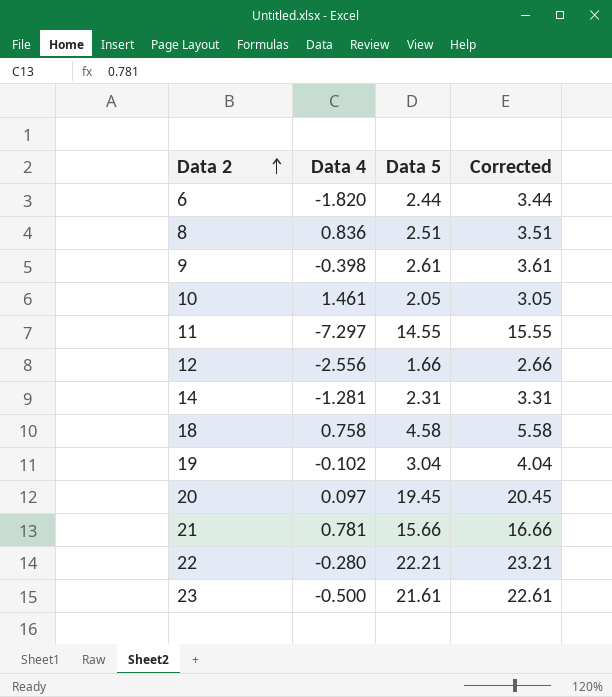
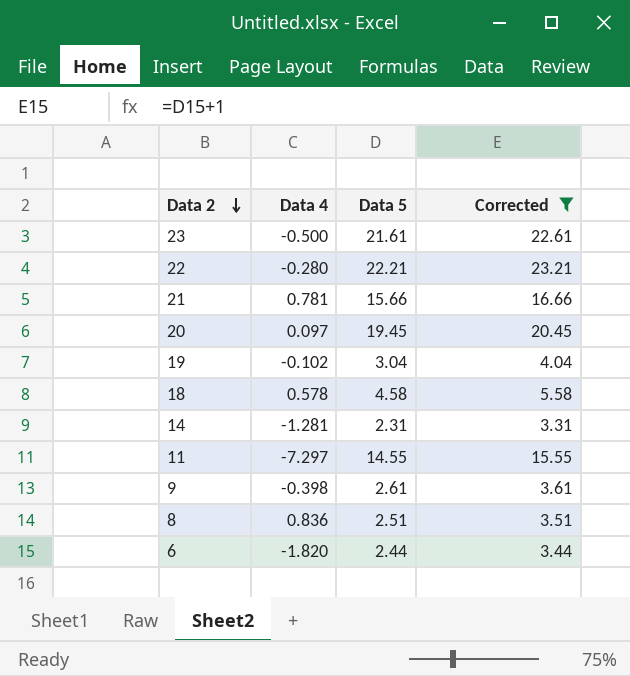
filter: none -> Corrected >= 3.31
row order: Data 2 ascending -> Data 2 descending
18 | Data 4: 0.758 -> 0.578

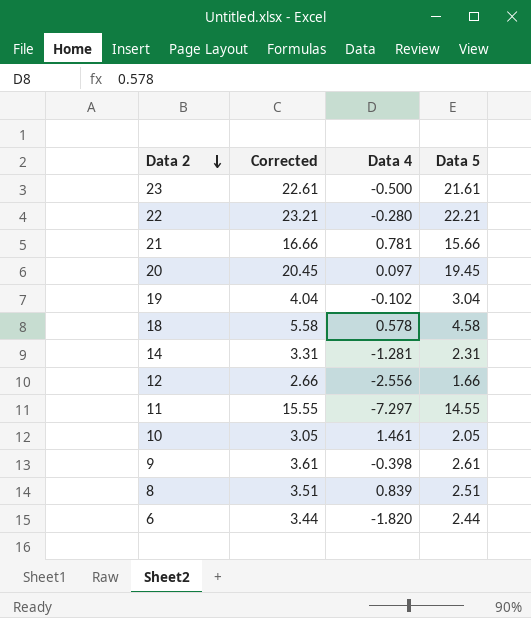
filter: Corrected >= 3.31 -> none
column Corrected | position: 4 -> 2
8 | Data 4: 0.836 -> 0.839

